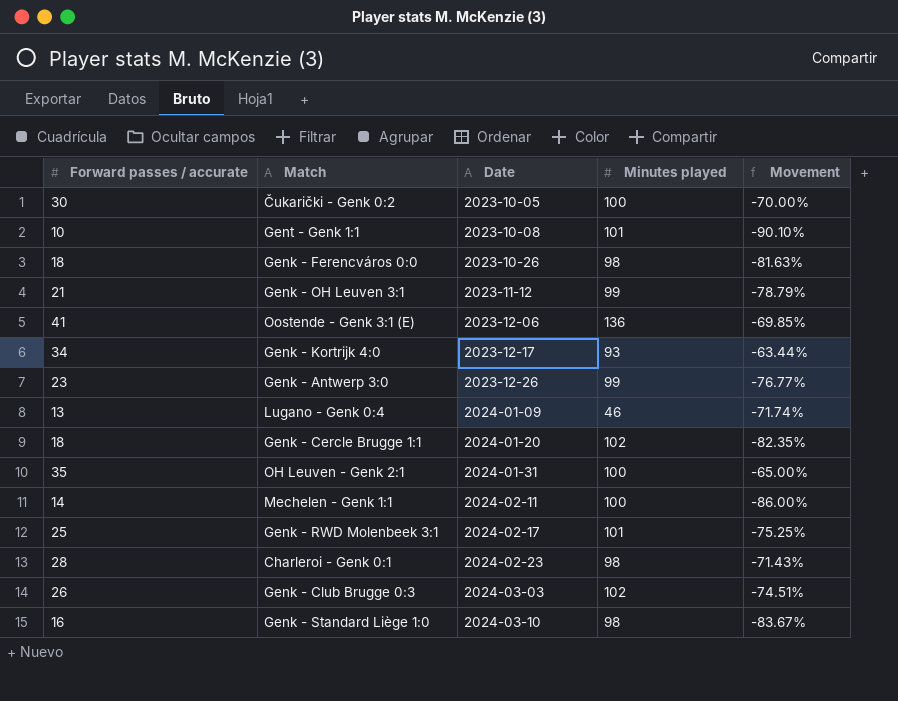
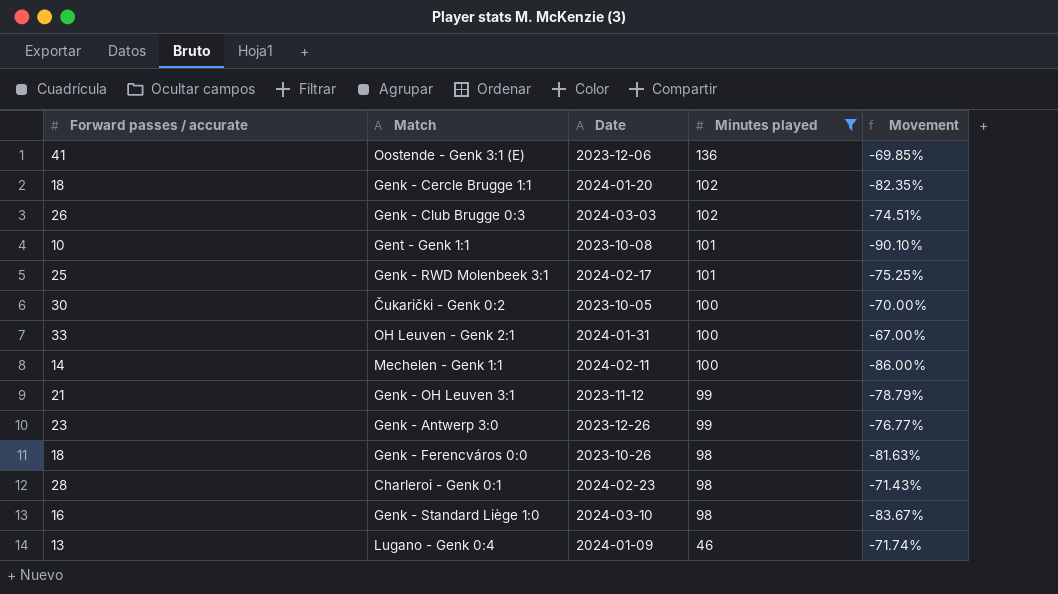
filter: none -> Minutes played != 93
row order: Date ascending -> Minutes played descending
OH Leuven - Genk 2:1 | Forward passes / accurate: 35 -> 33
OH Leuven - Genk 2:1 | Movement: -65.00% -> -67.00%

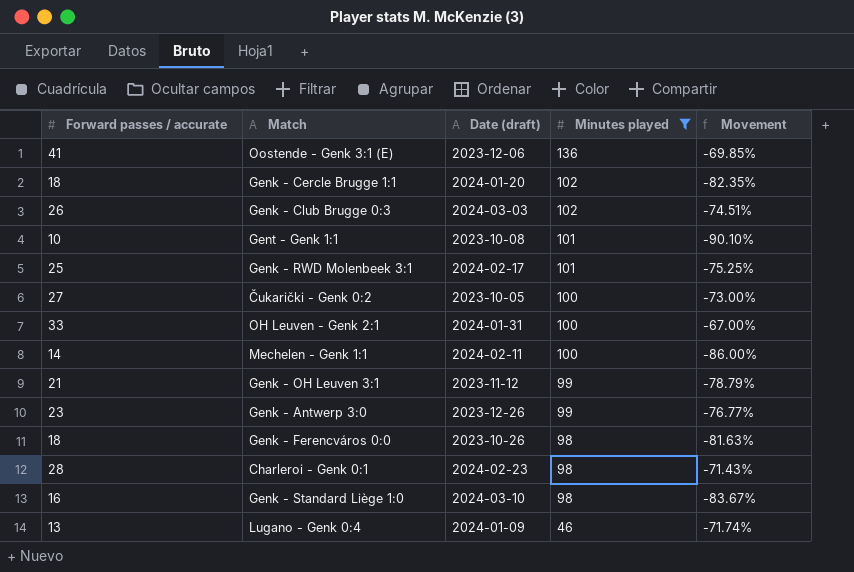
column name: Date -> Date (draft)
Čukarički - Genk 0:2 | Forward passes / accurate: 30 -> 27
Čukarički - Genk 0:2 | Movement: -70.00% -> -73.00%

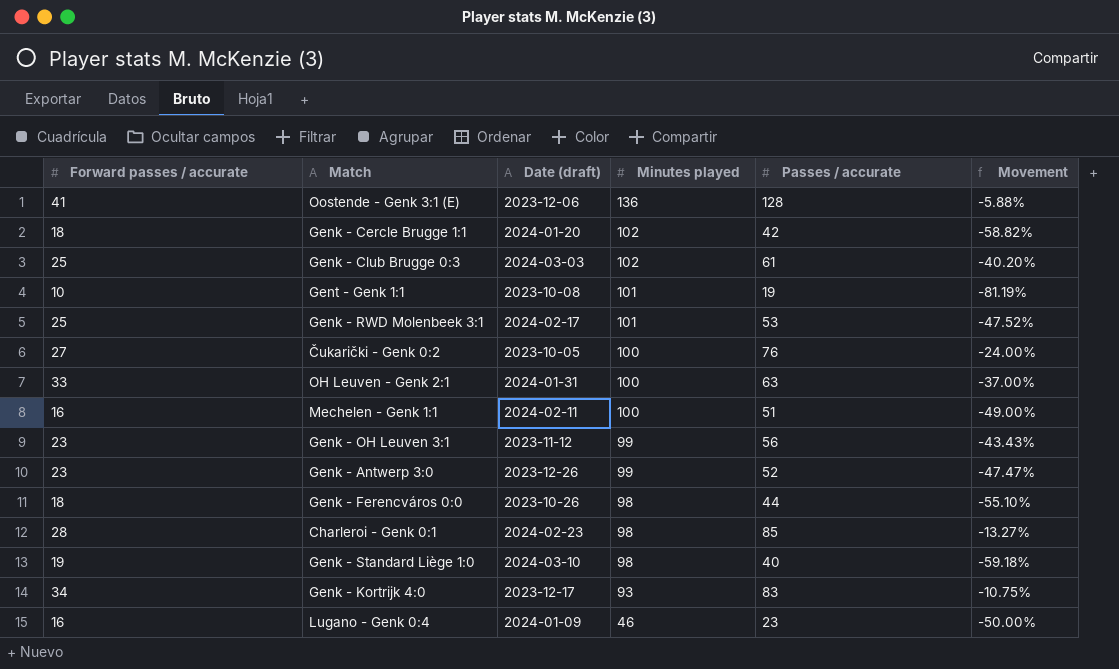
filter: Minutes played != 93 -> none
column Passes / accurate | position: none -> 5
column Movement | formula: ([Forward passes / accurate] - [Minutes played]) / [Minutes played] -> ([Passes / accurate] - [Minutes played]) / [Minutes played]
Genk - Club Brugge 0:3 | Forward passes / accurate: 26 -> 25
Mechelen - Genk 1:1 | Forward passes / accurate: 14 -> 16
Genk - OH Leuven 3:1 | Forward passes / accurate: 21 -> 23
Genk - Standard Liège 1:0 | Forward passes / accurate: 16 -> 19
Lugano - Genk 0:4 | Forward passes / accurate: 13 -> 16

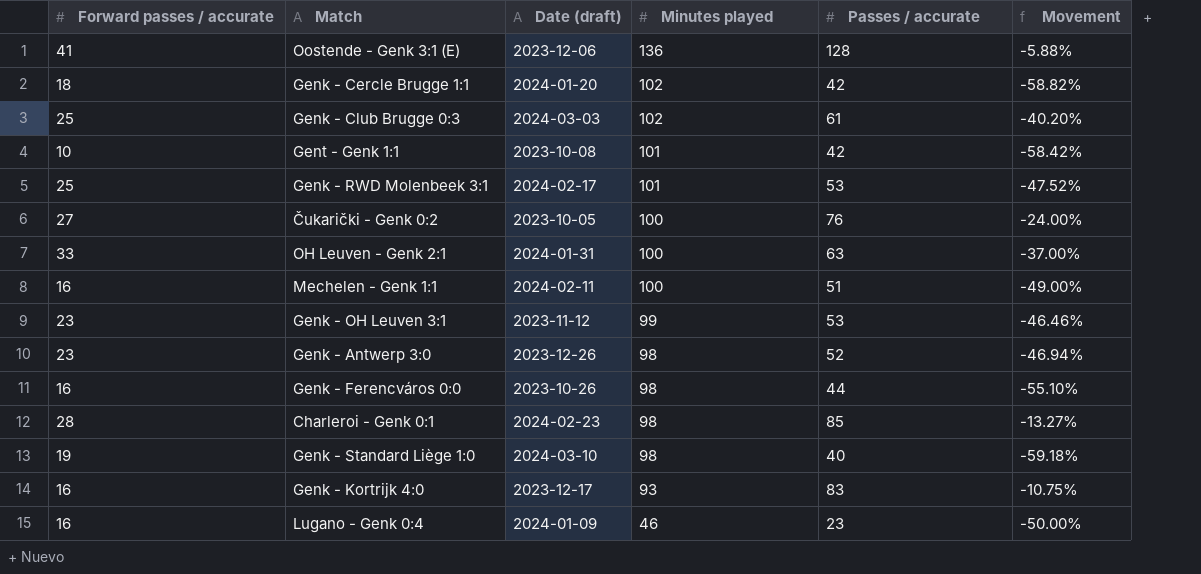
Gent - Genk 1:1 | Passes / accurate: 19 -> 42
Gent - Genk 1:1 | Movement: -81.19% -> -58.42%
Genk - OH Leuven 3:1 | Passes / accurate: 56 -> 53
Genk - OH Leuven 3:1 | Movement: -43.43% -> -46.46%
Genk - Antwerp 3:0 | Minutes played: 99 -> 98
Genk - Antwerp 3:0 | Movement: -47.47% -> -46.94%
Genk - Ferencváros 0:0 | Forward passes / accurate: 18 -> 16
Genk - Kortrijk 4:0 | Forward passes / accurate: 34 -> 16

